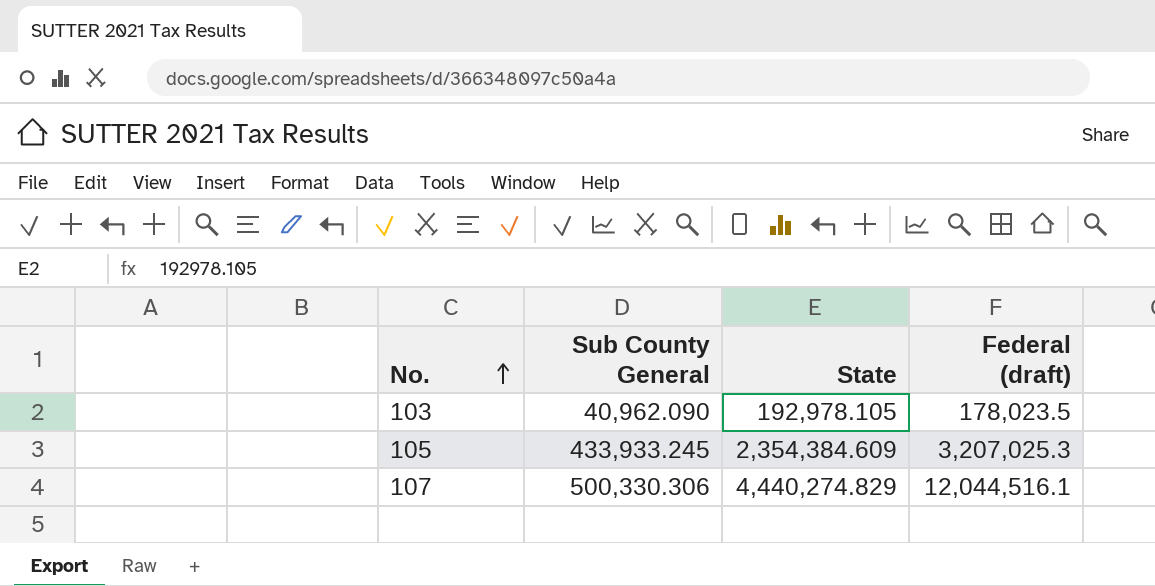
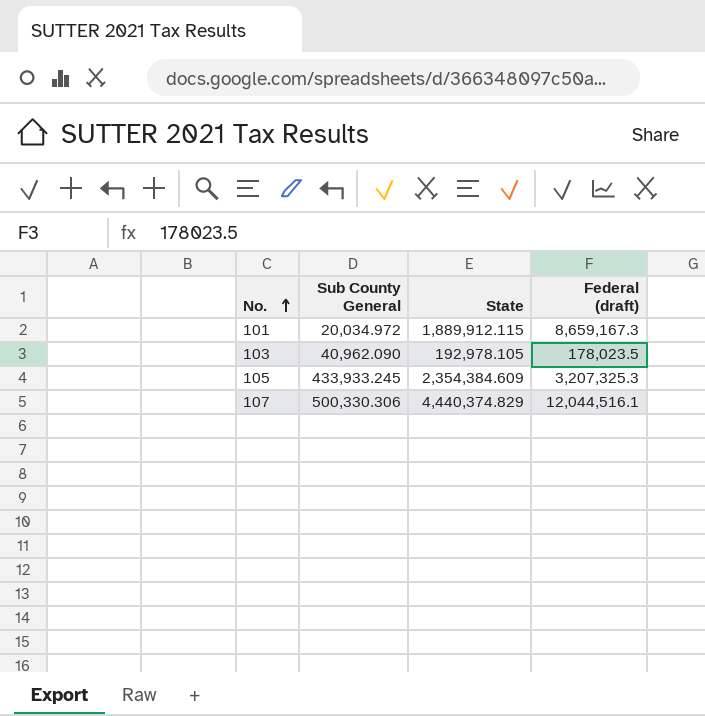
row 101: none -> 20,034.972 | 1,889,912.115 | 8,659,167.3
105 | Federal (draft): 3,207,025.3 -> 3,207,325.3
107 | State: 4,440,274.829 -> 4,440,374.829

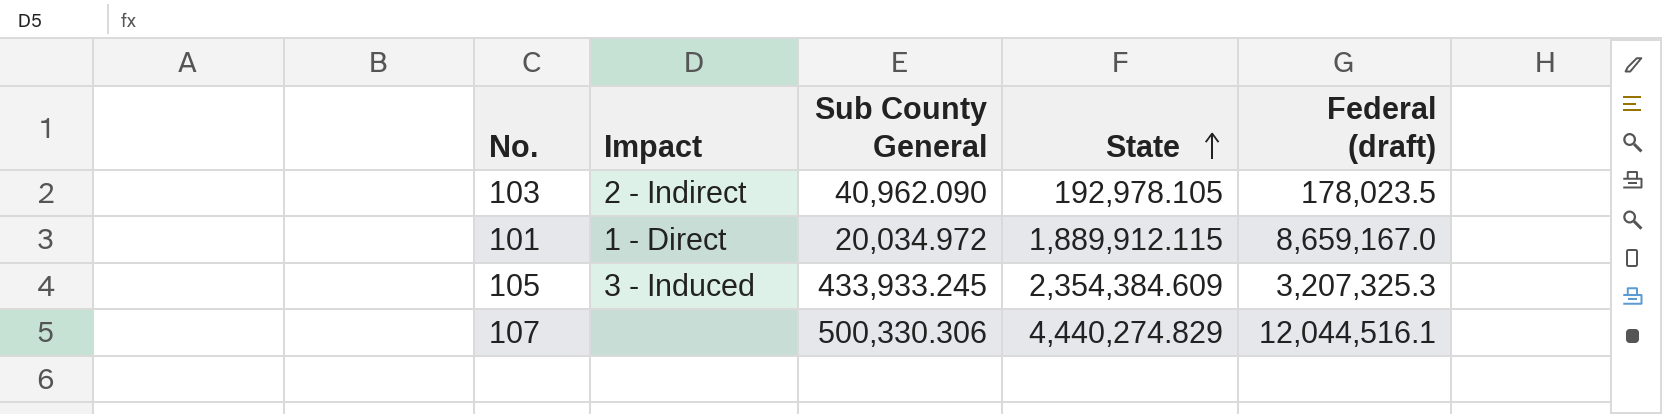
row order: No. ascending -> State ascending
column Impact | position: none -> 2
101 | Federal (draft): 8,659,167.3 -> 8,659,167.0
107 | State: 4,440,374.829 -> 4,440,274.829

